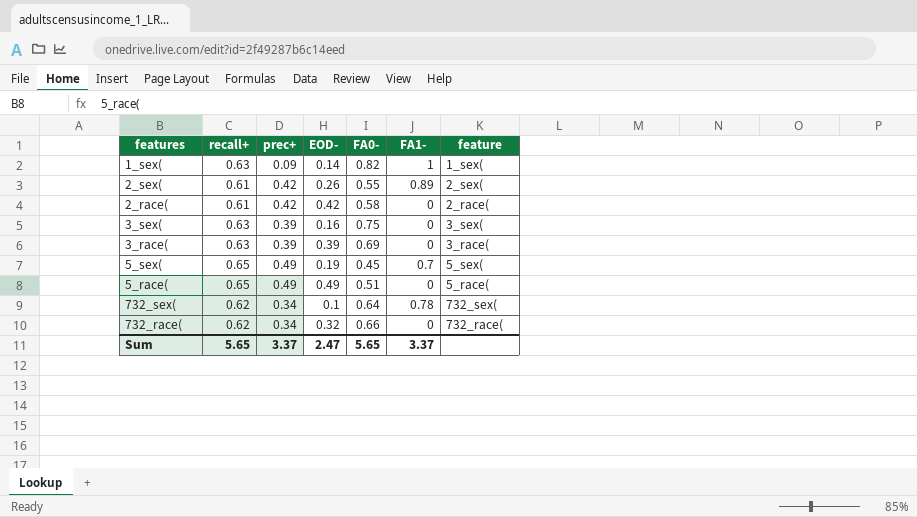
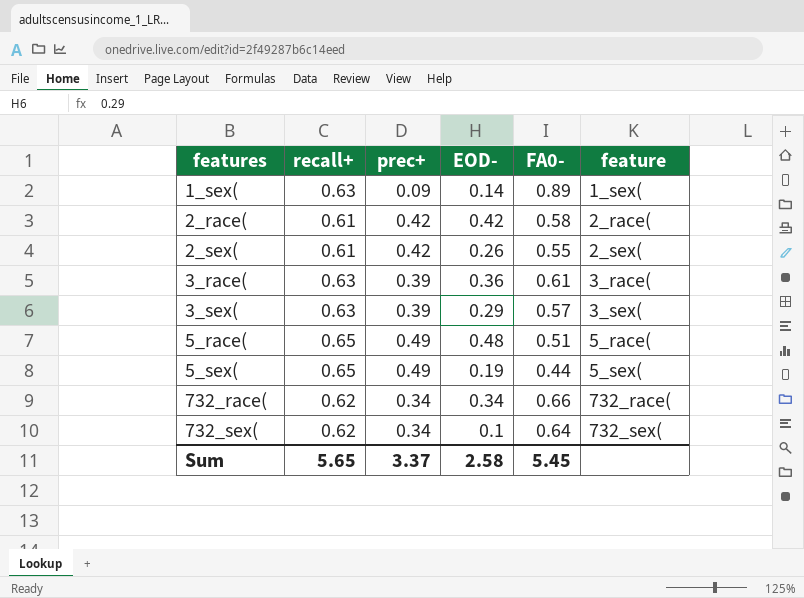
row order: none -> features ascending
column FA1- | position: 6 -> none
1_sex( | FA0-: 0.82 -> 0.89
3_race( | EOD-: 0.39 -> 0.36
3_race( | FA0-: 0.69 -> 0.61
3_sex( | EOD-: 0.16 -> 0.29
3_sex( | FA0-: 0.75 -> 0.57
5_race( | EOD-: 0.49 -> 0.48
5_sex( | FA0-: 0.45 -> 0.44
732_race( | EOD-: 0.32 -> 0.34
Sum | EOD-: 2.47 -> 2.58
Sum | FA0-: 5.65 -> 5.45

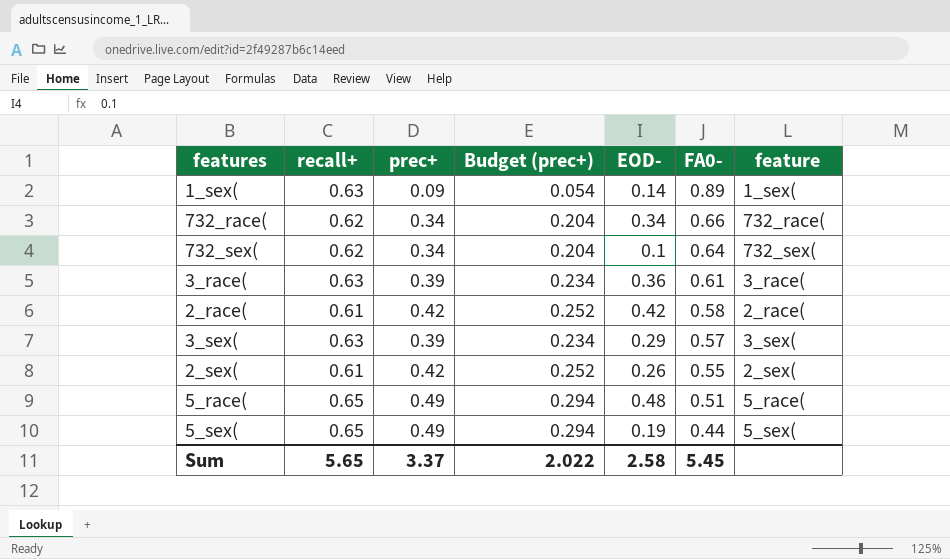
row order: features ascending -> FA0- descending
column Budget (prec+) | formula: none -> [prec+] * 0.6

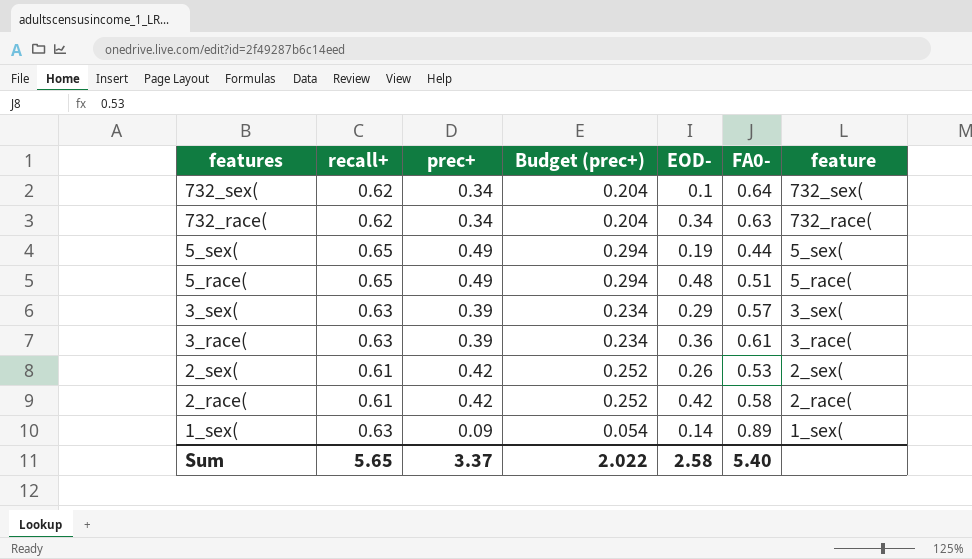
row order: FA0- descending -> features descending
732_race( | FA0-: 0.66 -> 0.63
2_sex( | FA0-: 0.55 -> 0.53
Sum | FA0-: 5.45 -> 5.40

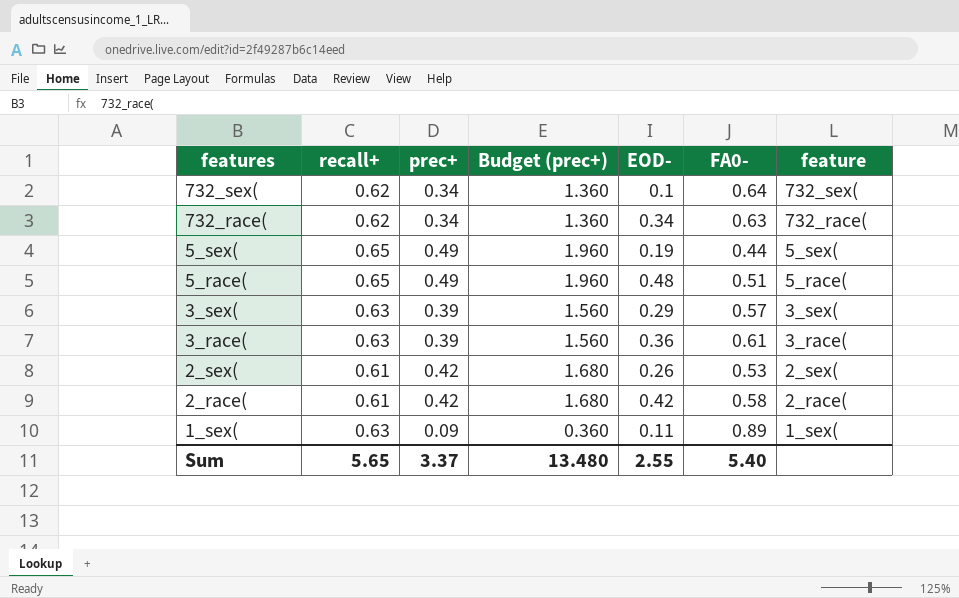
column Budget (prec+) | formula: [prec+] * 0.6 -> [prec+] * 4
1_sex( | EOD-: 0.14 -> 0.11
Sum | Budget (prec+): 2.022 -> 13.480
Sum | EOD-: 2.58 -> 2.55

